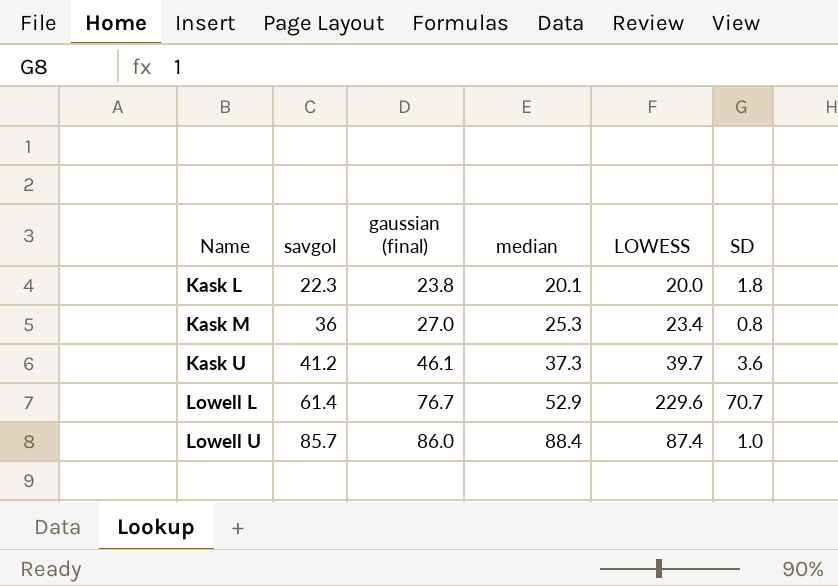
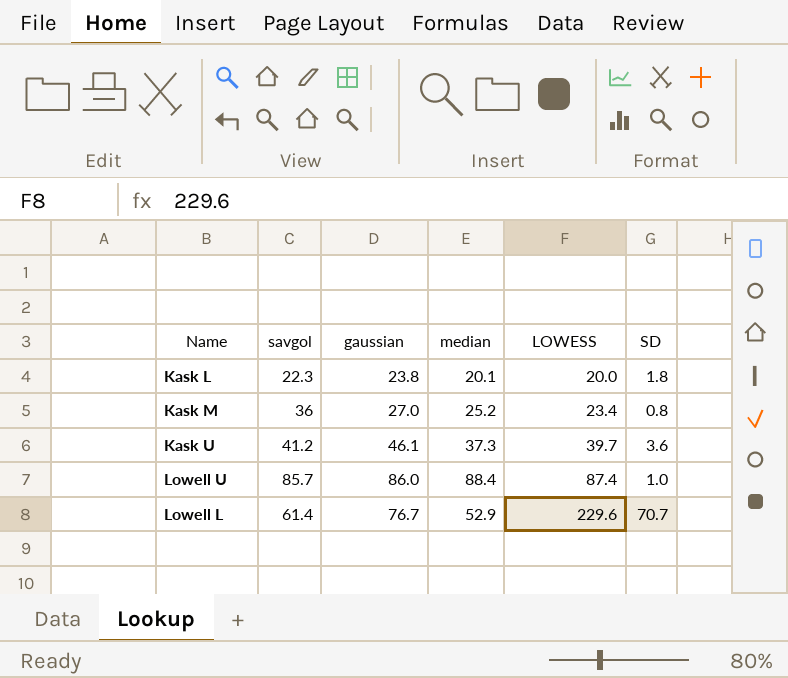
row order: Name ascending -> LOWESS ascending
column name: gaussian (final) -> gaussian
Kask M | median: 25.3 -> 25.2

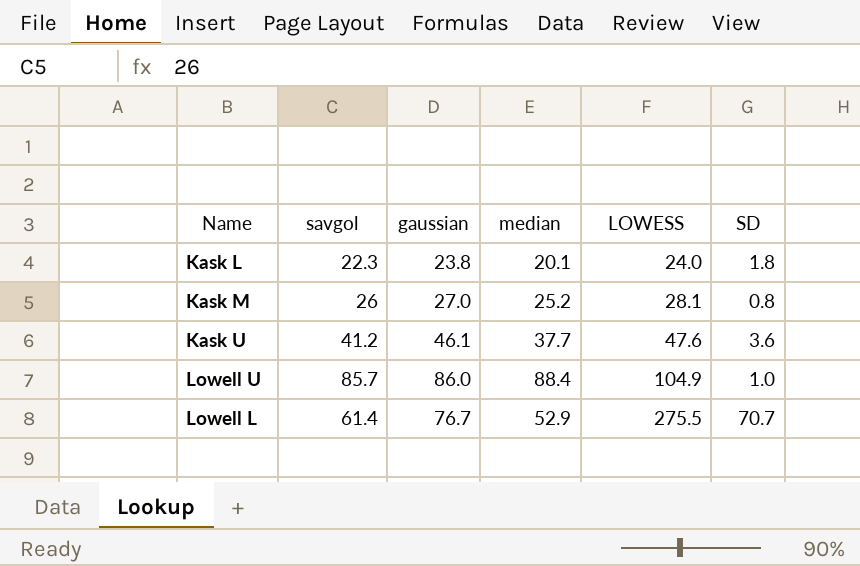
Kask L | LOWESS: 20.0 -> 24.0
Kask M | savgol: 36 -> 26
Kask M | LOWESS: 23.4 -> 28.1
Kask U | median: 37.3 -> 37.7
Kask U | LOWESS: 39.7 -> 47.6
Lowell U | LOWESS: 87.4 -> 104.9
Lowell L | LOWESS: 229.6 -> 275.5

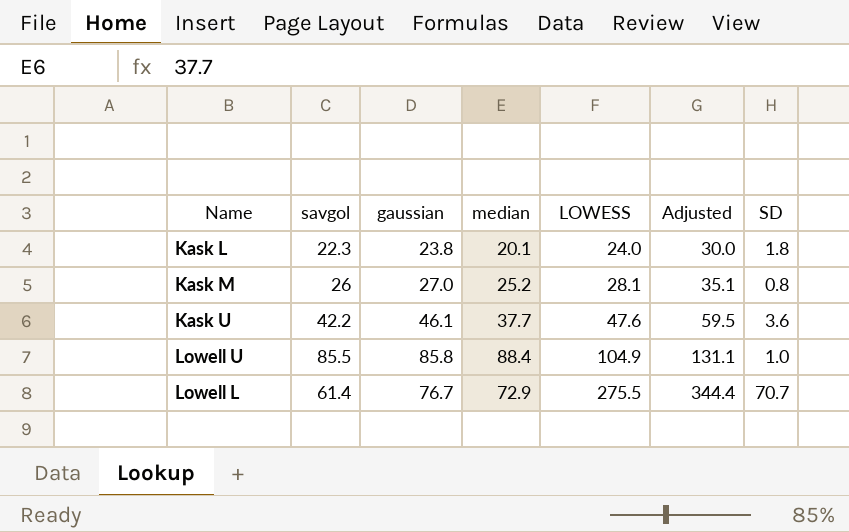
column Adjusted | formula: none -> [LOWESS] * 1.25
Kask U | savgol: 41.2 -> 42.2
Lowell U | savgol: 85.7 -> 85.5
Lowell U | gaussian: 86.0 -> 85.8
Lowell L | median: 52.9 -> 72.9

